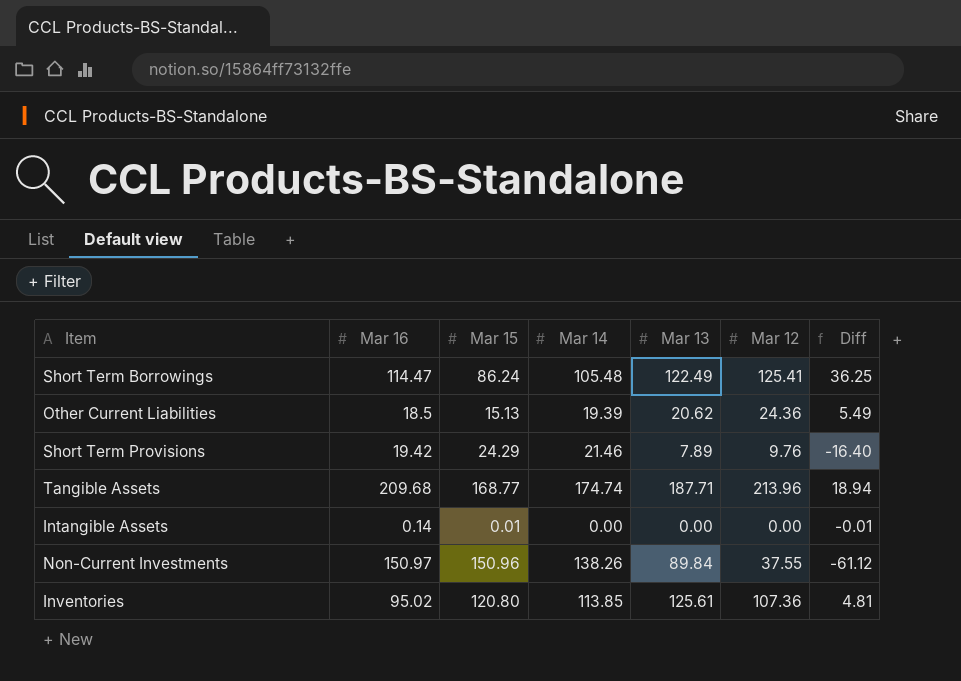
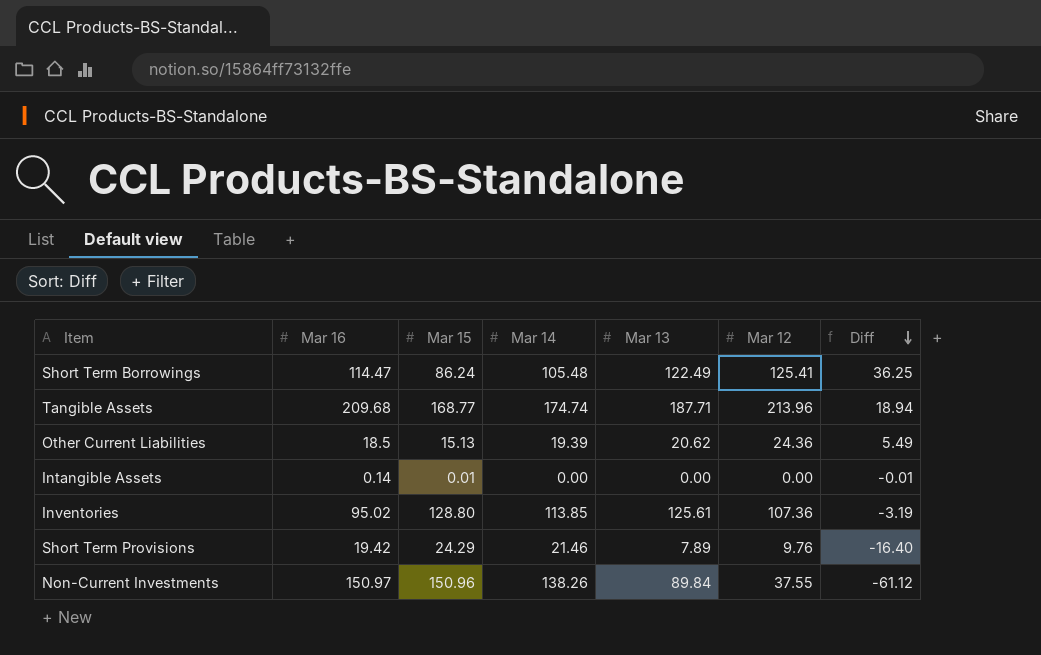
row order: none -> Diff descending
Inventories | Mar 15: 120.80 -> 128.80
Inventories | Diff: 4.81 -> -3.19

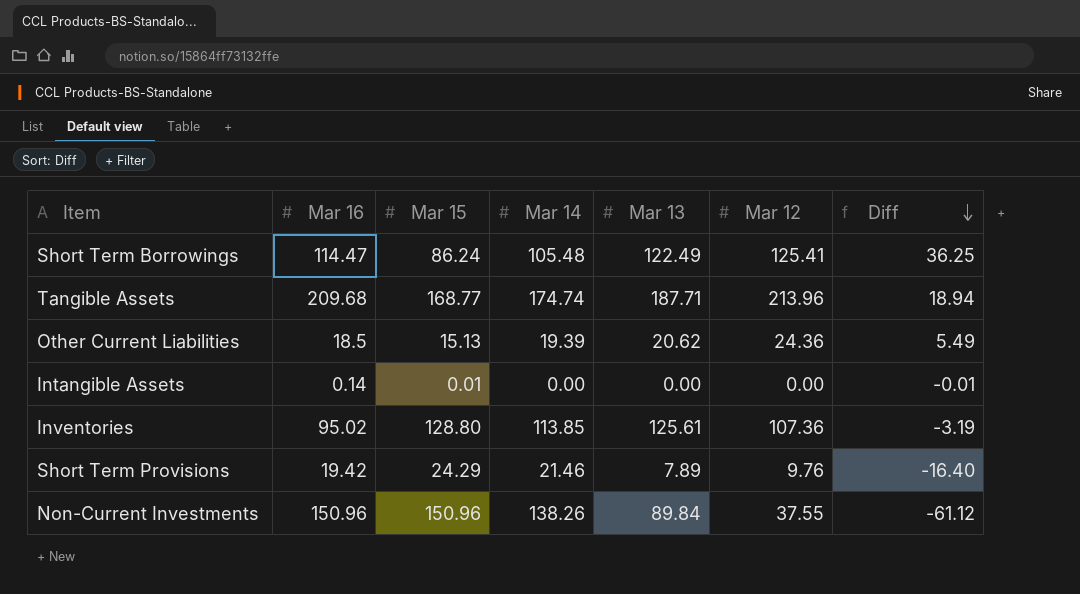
Non-Current Investments | Mar 16: 150.97 -> 150.96

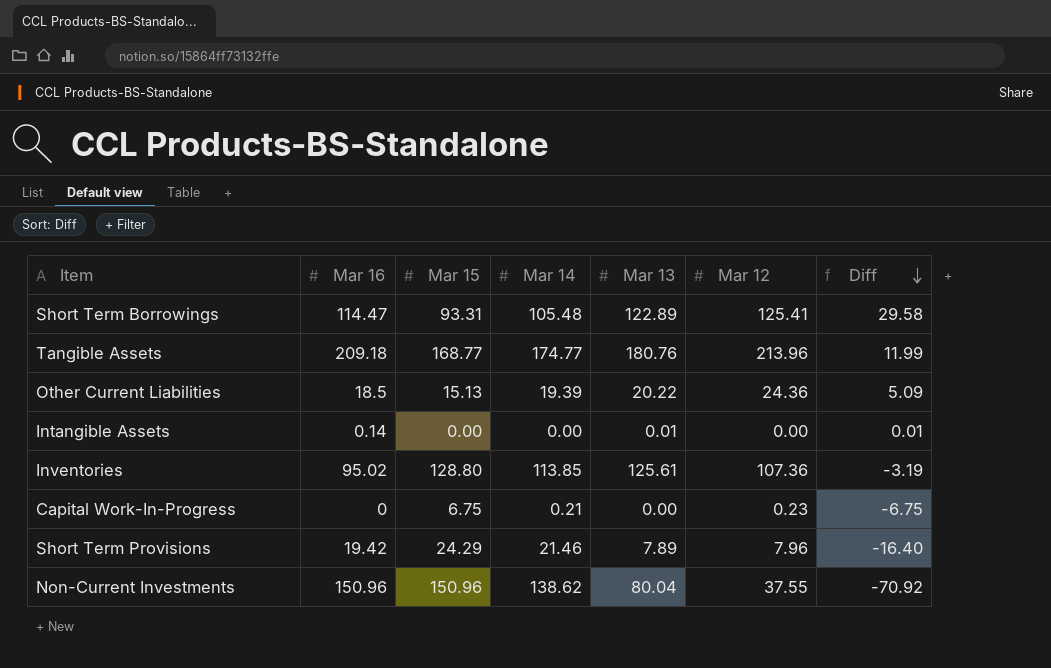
Short Term Borrowings | Mar 15: 86.24 -> 93.31
Short Term Borrowings | Mar 13: 122.49 -> 122.89
Short Term Borrowings | Diff: 36.25 -> 29.58
Tangible Assets | Mar 16: 209.68 -> 209.18
Tangible Assets | Mar 14: 174.74 -> 174.77
Tangible Assets | Mar 13: 187.71 -> 180.76
Tangible Assets | Diff: 18.94 -> 11.99
Other Current Liabilities | Mar 13: 20.62 -> 20.22
Other Current Liabilities | Diff: 5.49 -> 5.09
Intangible Assets | Mar 15: 0.01 -> 0.00
Intangible Assets | Mar 13: 0.00 -> 0.01
Intangible Assets | Diff: -0.01 -> 0.01
row Capital Work-In-Progress: none -> 0 | 6.75 | 0.21 | 0.00 | 0.23 | -6.75
Short Term Provisions | Mar 12: 9.76 -> 7.96
Non-Current Investments | Mar 14: 138.26 -> 138.62
Non-Current Investments | Mar 13: 89.84 -> 80.04
Non-Current Investments | Diff: -61.12 -> -70.92

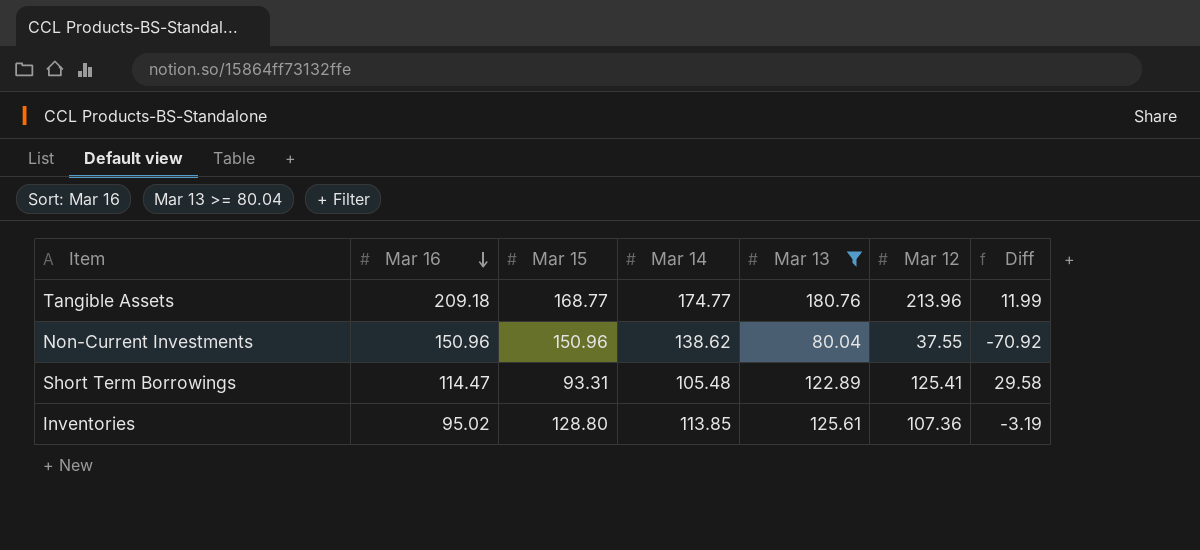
filter: none -> Mar 13 >= 80.04
row order: Diff descending -> Mar 16 descending

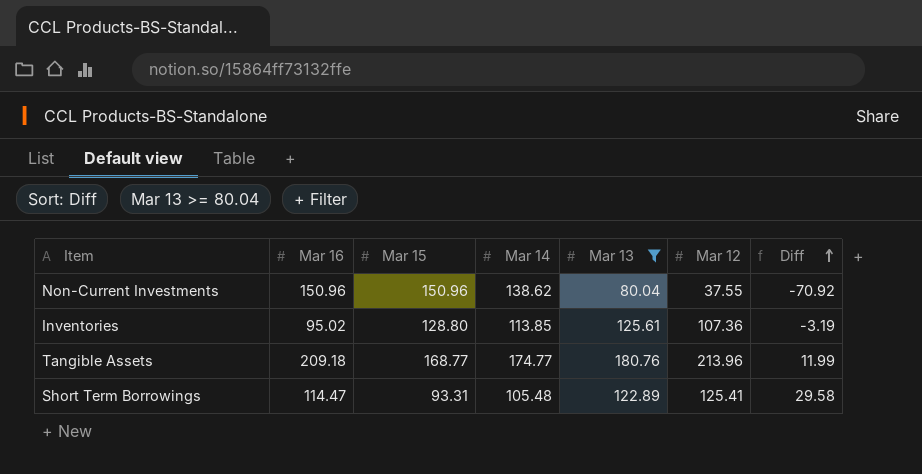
row order: Mar 16 descending -> Diff ascending

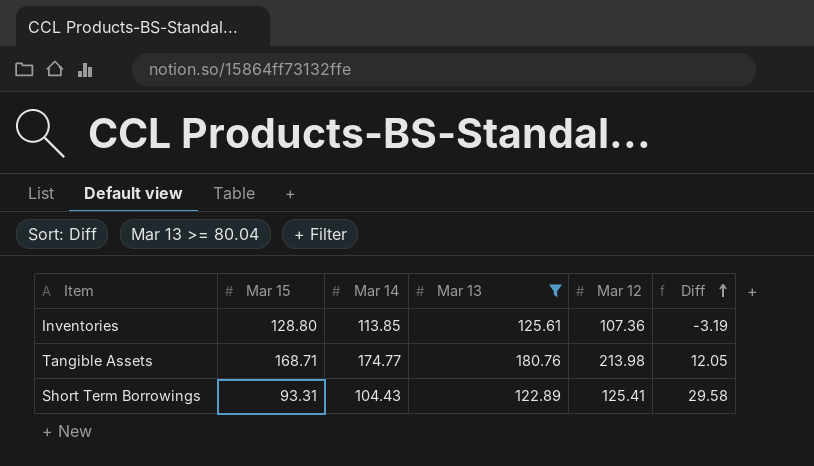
column Mar 16 | position: 2 -> none
row Non-Current Investments: 150.96 | 150.96 | 138.62 | 80.04 | 37.55 | -70.92 -> none
Tangible Assets | Mar 15: 168.77 -> 168.71
Tangible Assets | Mar 12: 213.96 -> 213.98
Tangible Assets | Diff: 11.99 -> 12.05
Short Term Borrowings | Mar 14: 105.48 -> 104.43

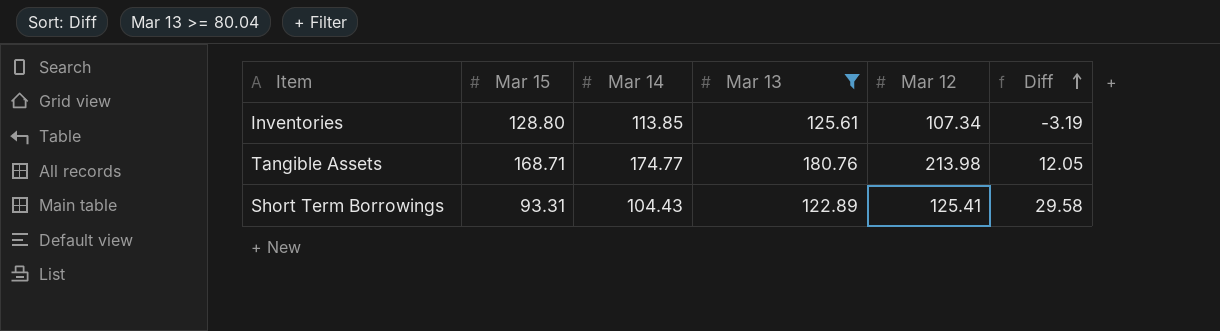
Inventories | Mar 12: 107.36 -> 107.34

